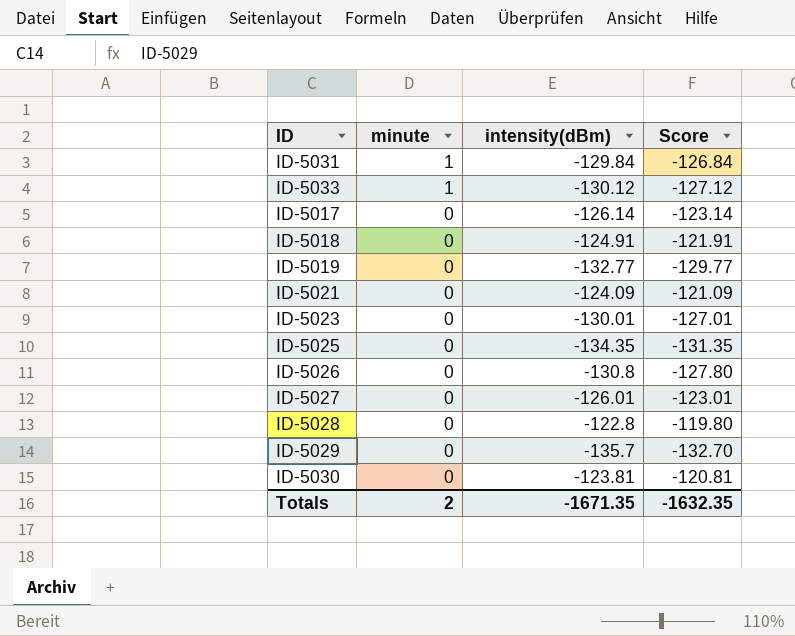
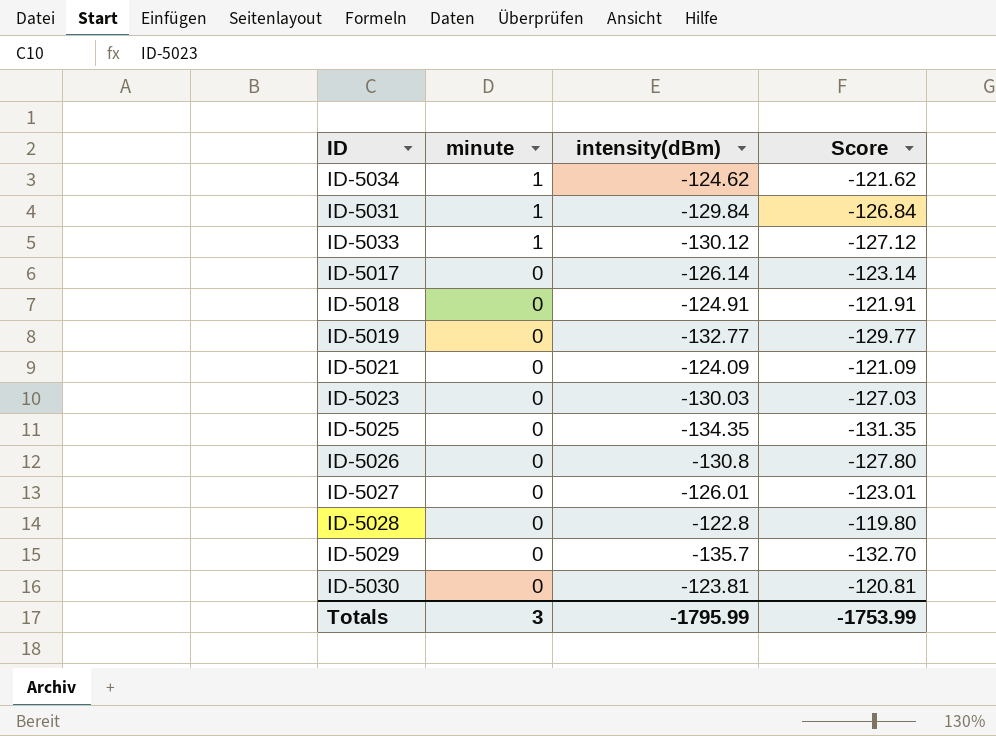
row ID-5034: none -> 1 | -124.62 | -121.62
ID-5023 | intensity(dBm): -130.01 -> -130.03
ID-5023 | Score: -127.01 -> -127.03
Totals | minute: 2 -> 3
Totals | intensity(dBm): -1671.35 -> -1795.99
Totals | Score: -1632.35 -> -1753.99

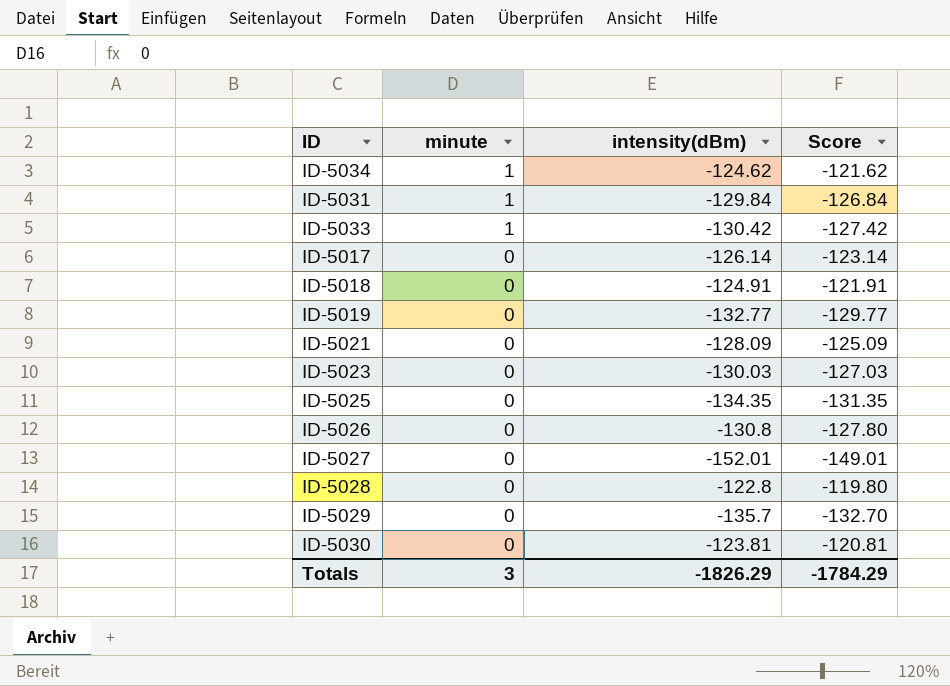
ID-5033 | intensity(dBm): -130.12 -> -130.42
ID-5033 | Score: -127.12 -> -127.42
ID-5021 | intensity(dBm): -124.09 -> -128.09
ID-5021 | Score: -121.09 -> -125.09
ID-5027 | intensity(dBm): -126.01 -> -152.01
ID-5027 | Score: -123.01 -> -149.01
Totals | intensity(dBm): -1795.99 -> -1826.29
Totals | Score: -1753.99 -> -1784.29

